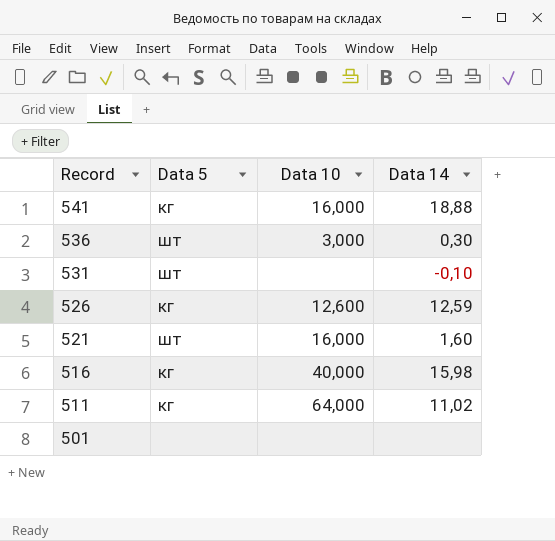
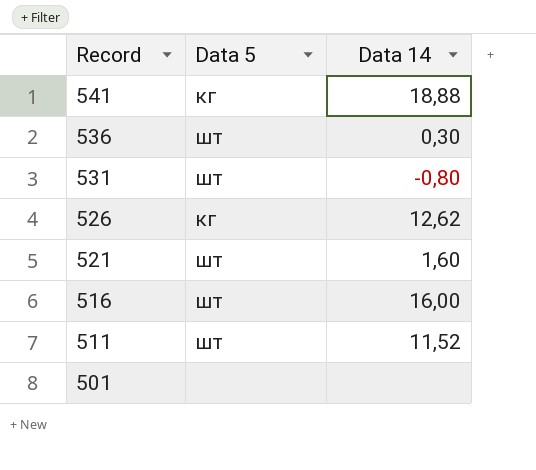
column Data 10 | position: 3 -> none
531 | Data 14: -0,10 -> -0,80
526 | Data 14: 12,59 -> 12,62
516 | Data 5: кг -> шт
516 | Data 14: 15,98 -> 16,00
511 | Data 5: кг -> шт
511 | Data 14: 11,02 -> 11,52

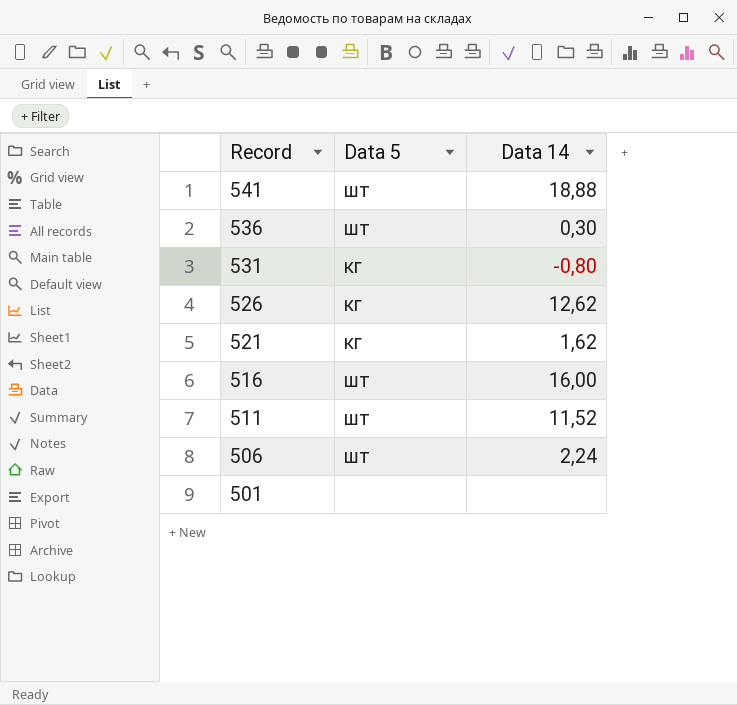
541 | Data 5: кг -> шт
531 | Data 5: шт -> кг
521 | Data 5: шт -> кг
521 | Data 14: 1,60 -> 1,62
row 506: none -> шт | 2,24

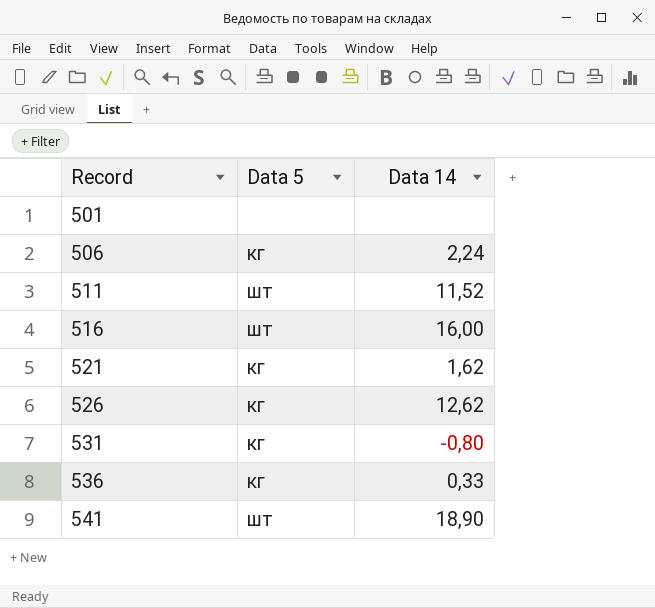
row order: Record descending -> Record ascending
506 | Data 5: шт -> кг
536 | Data 5: шт -> кг
536 | Data 14: 0,30 -> 0,33
541 | Data 14: 18,88 -> 18,90

